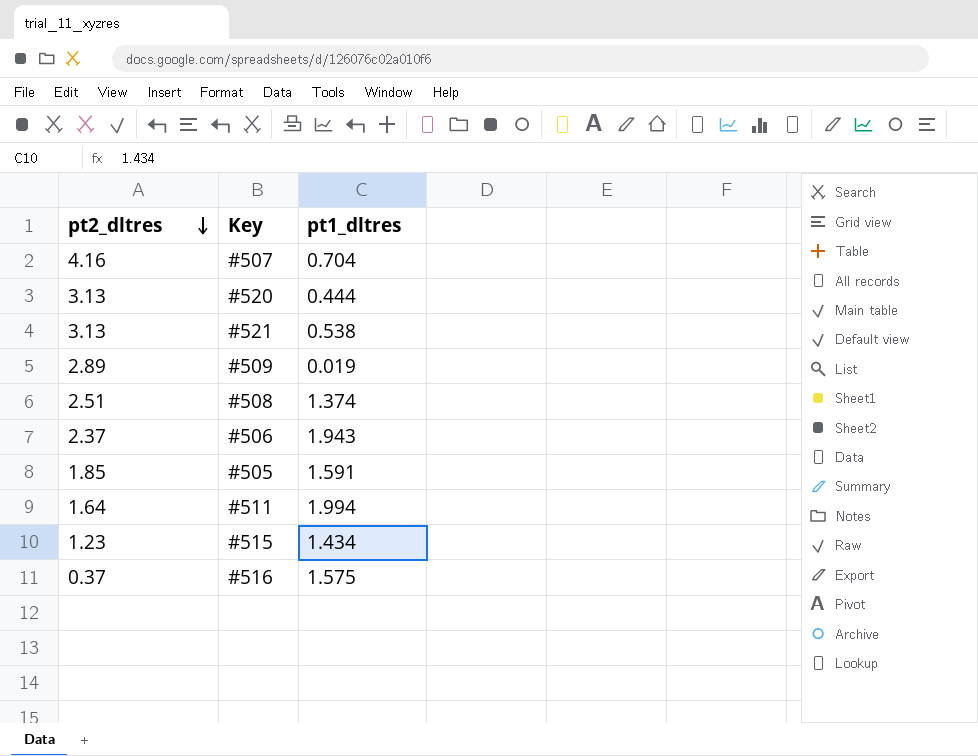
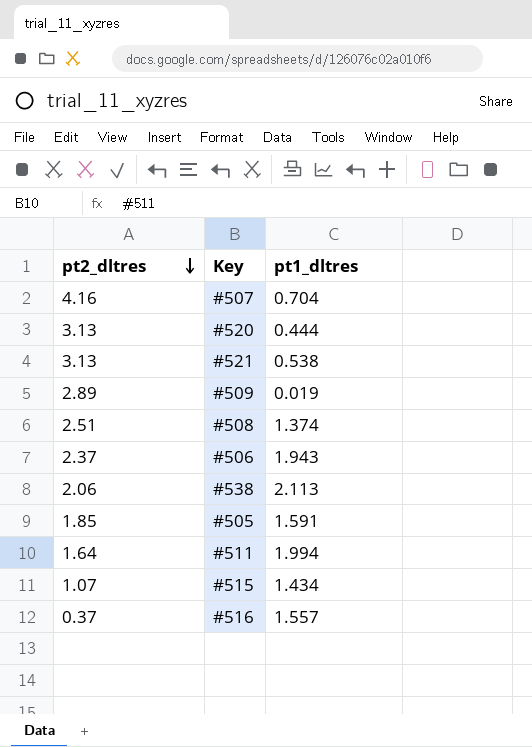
row #538: none -> 2.06 | 2.113
#515 | pt2_dltres: 1.23 -> 1.07
#516 | pt1_dltres: 1.575 -> 1.557

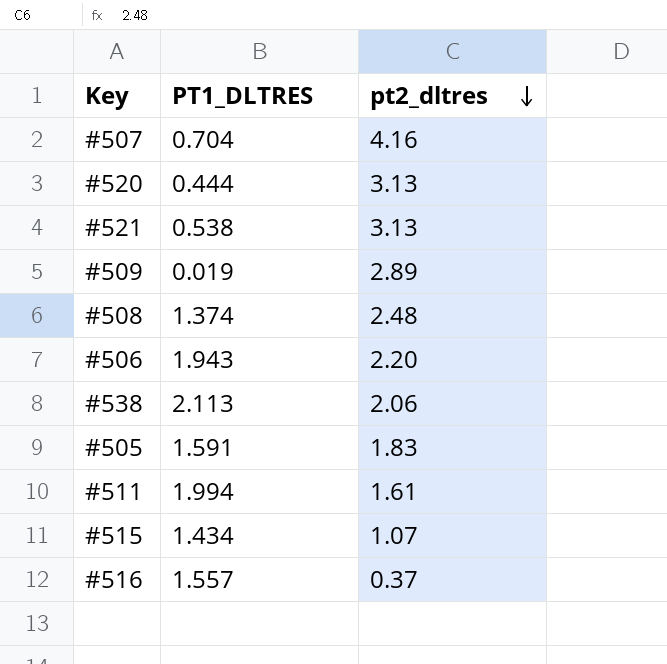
column name: pt1_dltres -> PT1_DLTRES
column pt2_dltres | position: 1 -> 3
#508 | pt2_dltres: 2.51 -> 2.48
#506 | pt2_dltres: 2.37 -> 2.20
#505 | pt2_dltres: 1.85 -> 1.83
#511 | pt2_dltres: 1.64 -> 1.61

